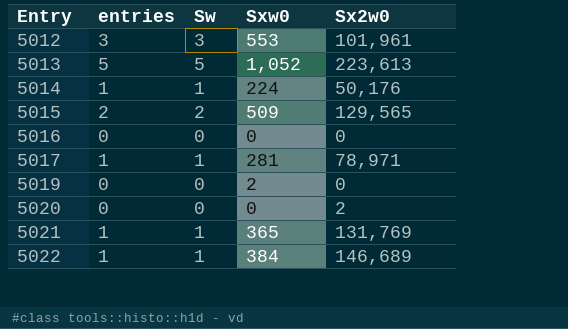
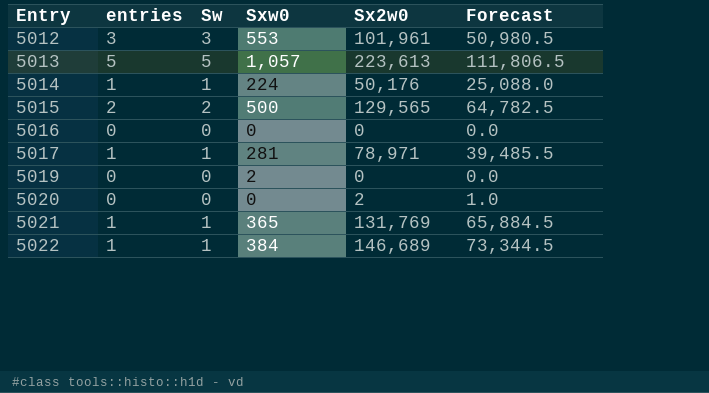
column Forecast | formula: none -> [Sx2w0] * 0.5
5013 | Sxw0: 1,052 -> 1,057
5015 | Sxw0: 509 -> 500

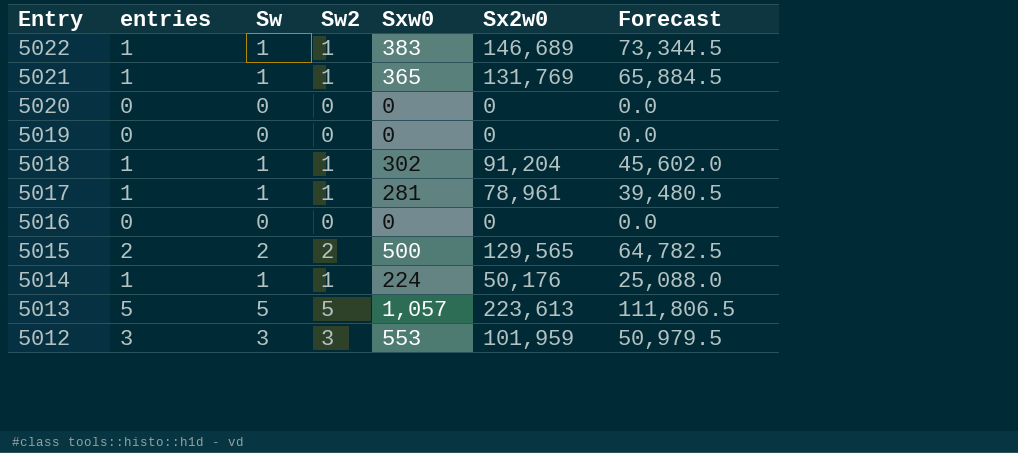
row order: Entry ascending -> Entry descending
column Sw2 | position: none -> 4
5022 | Sxw0: 384 -> 383
5020 | Sx2w0: 2 -> 0
5020 | Forecast: 1.0 -> 0.0
5019 | Sxw0: 2 -> 0
row 5018: none -> 1 | 1 | 1 | 302 | 91,204 | 45,602.0
5017 | Sx2w0: 78,971 -> 78,961
5017 | Forecast: 39,485.5 -> 39,480.5
5012 | Sx2w0: 101,961 -> 101,959
5012 | Forecast: 50,980.5 -> 50,979.5

